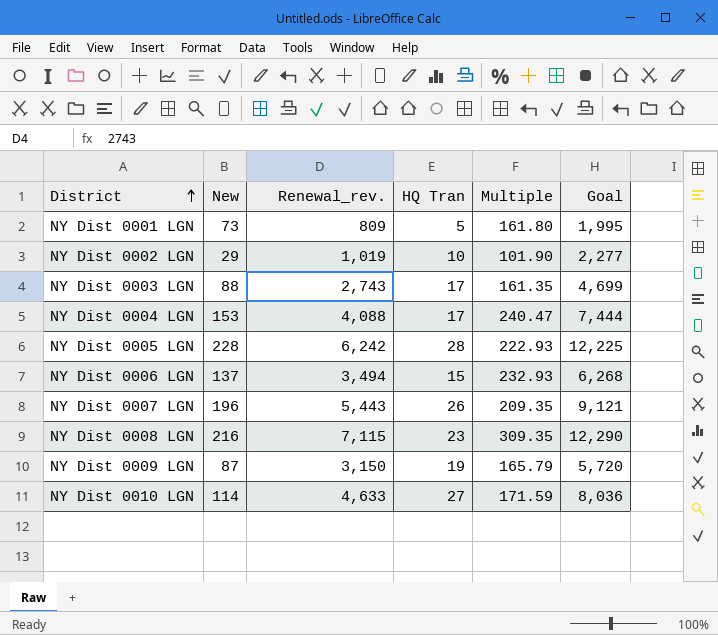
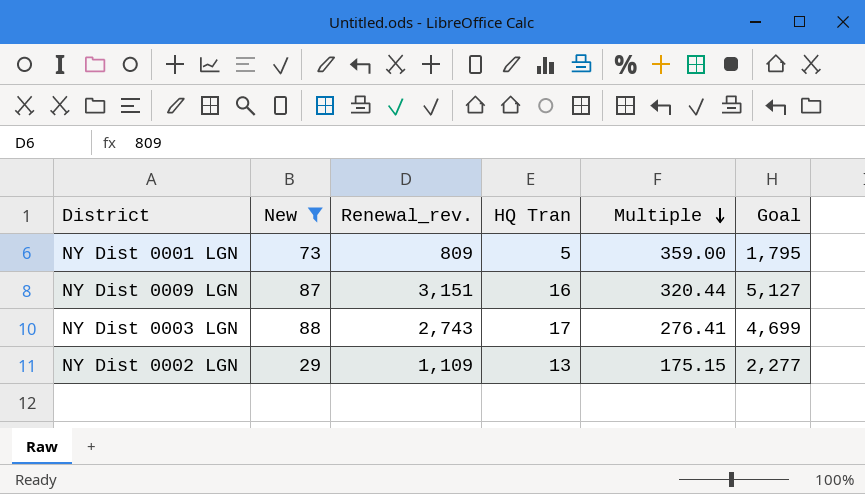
filter: none -> New <= 88
row order: District ascending -> Multiple descending
column Multiple | formula: [Renewal_rev.] / [HQ Tran] -> [Goal] / [HQ Tran]
NY Dist 0001 LGN | Goal: 1,995 -> 1,795
NY Dist 0009 LGN | Renewal_rev.: 3,150 -> 3,151
NY Dist 0009 LGN | HQ Tran: 19 -> 16
NY Dist 0009 LGN | Goal: 5,720 -> 5,127
NY Dist 0002 LGN | Renewal_rev.: 1,019 -> 1,109
NY Dist 0002 LGN | HQ Tran: 10 -> 13

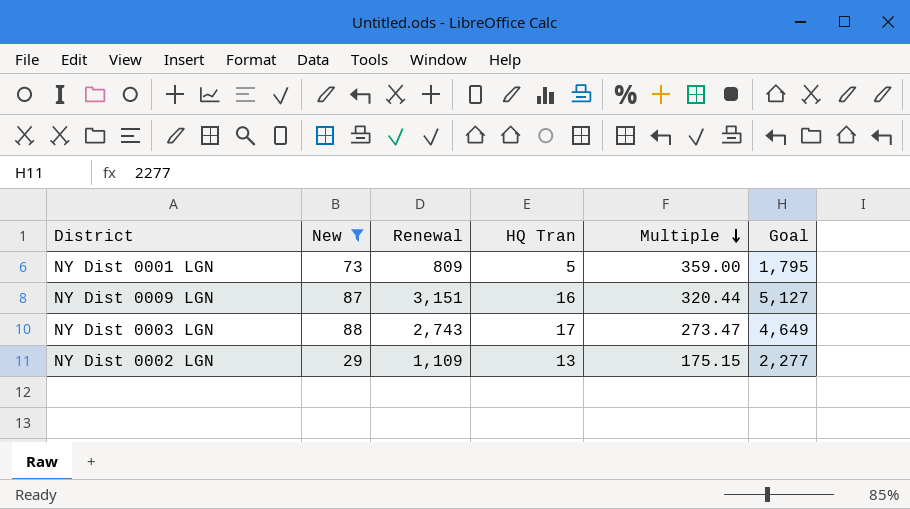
column name: Renewal_rev. -> Renewal
NY Dist 0003 LGN | Multiple: 276.41 -> 273.47
NY Dist 0003 LGN | Goal: 4,699 -> 4,649

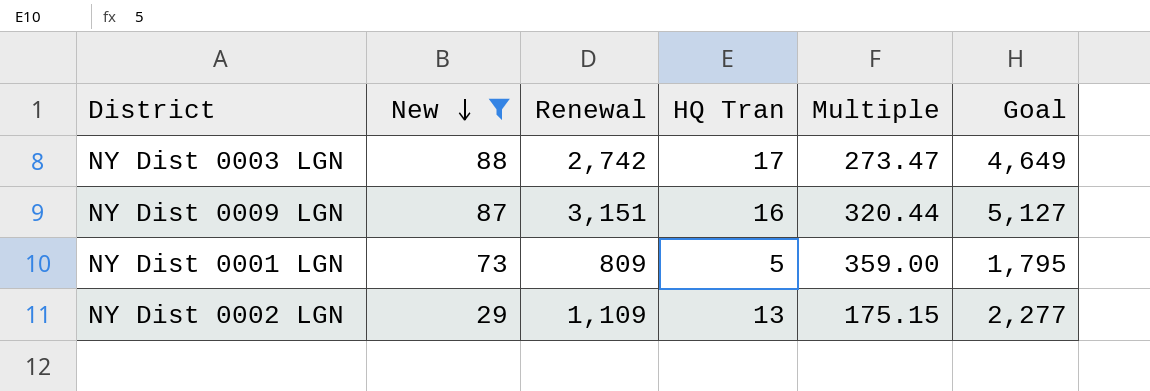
row order: Multiple descending -> New descending
NY Dist 0003 LGN | Renewal: 2,743 -> 2,742

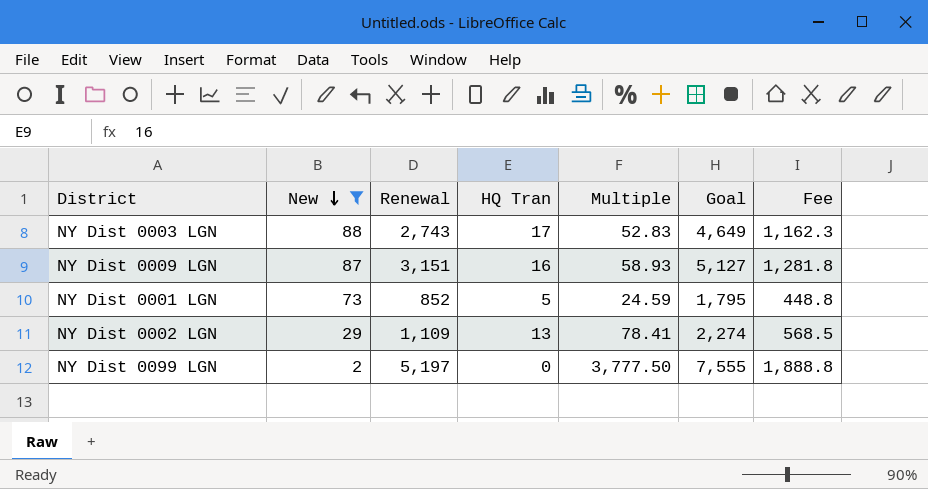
column Multiple | formula: [Goal] / [HQ Tran] -> [Goal] / [New]
column Fee | formula: none -> [Goal] * 0.25
NY Dist 0003 LGN | Renewal: 2,742 -> 2,743
NY Dist 0001 LGN | Renewal: 809 -> 852
NY Dist 0002 LGN | Goal: 2,277 -> 2,274
row NY Dist 0099 LGN: none -> 2 | 5,197 | 0 | 3,777.50 | 7,555 | 1,888.8

